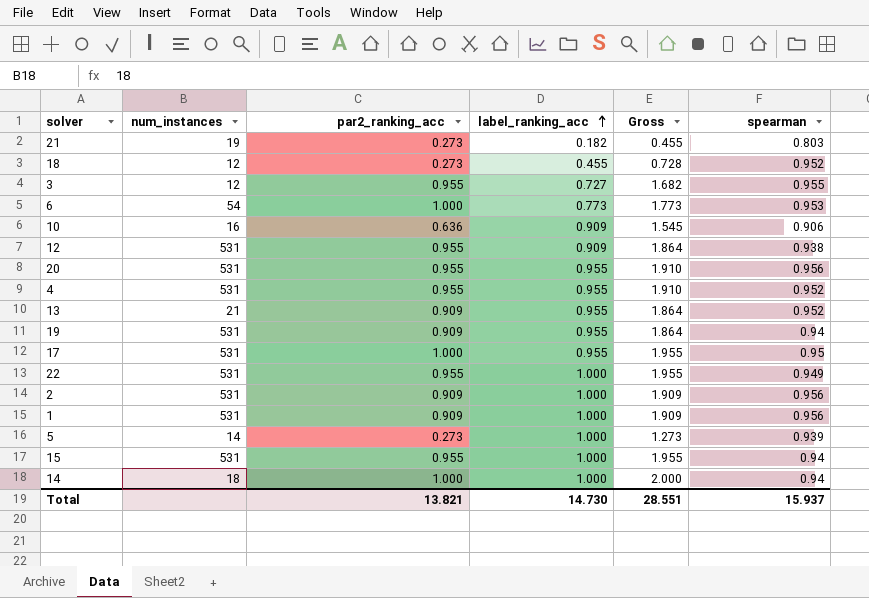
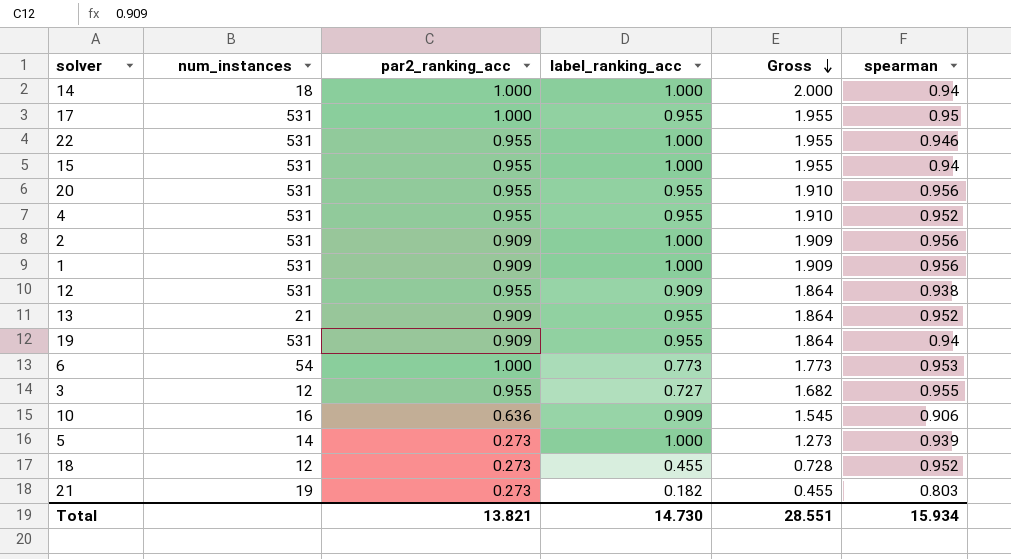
row order: label_ranking_acc ascending -> Gross descending
22 | spearman: 0.949 -> 0.946
Total | spearman: 15.937 -> 15.934

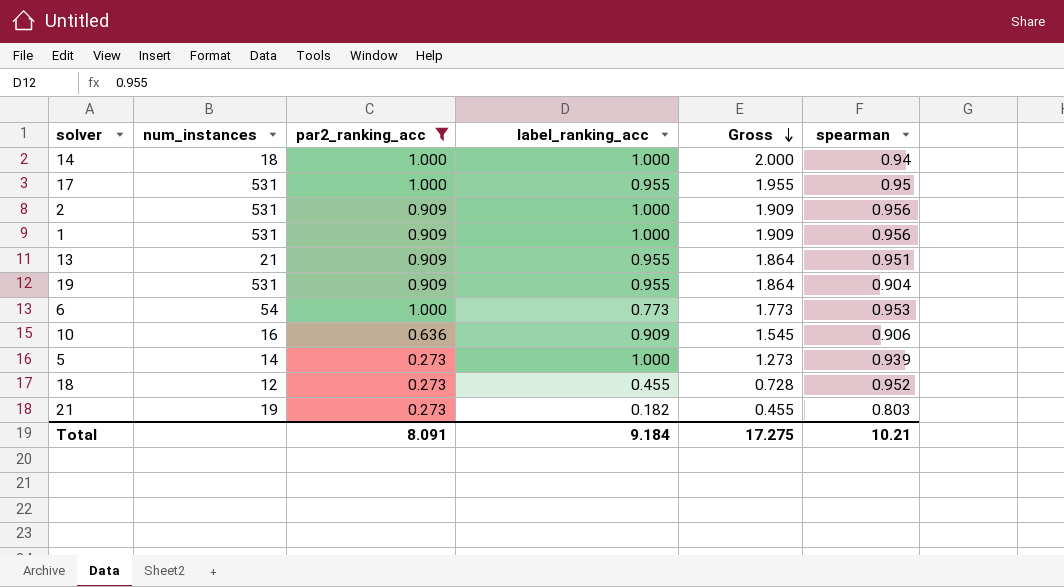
filter: none -> par2_ranking_acc != 0.955
13 | spearman: 0.952 -> 0.951
19 | spearman: 0.94 -> 0.904
Total | par2_ranking_acc: 13.821 -> 8.091
Total | label_ranking_acc: 14.730 -> 9.184
Total | Gross: 28.551 -> 17.275
Total | spearman: 15.934 -> 10.21

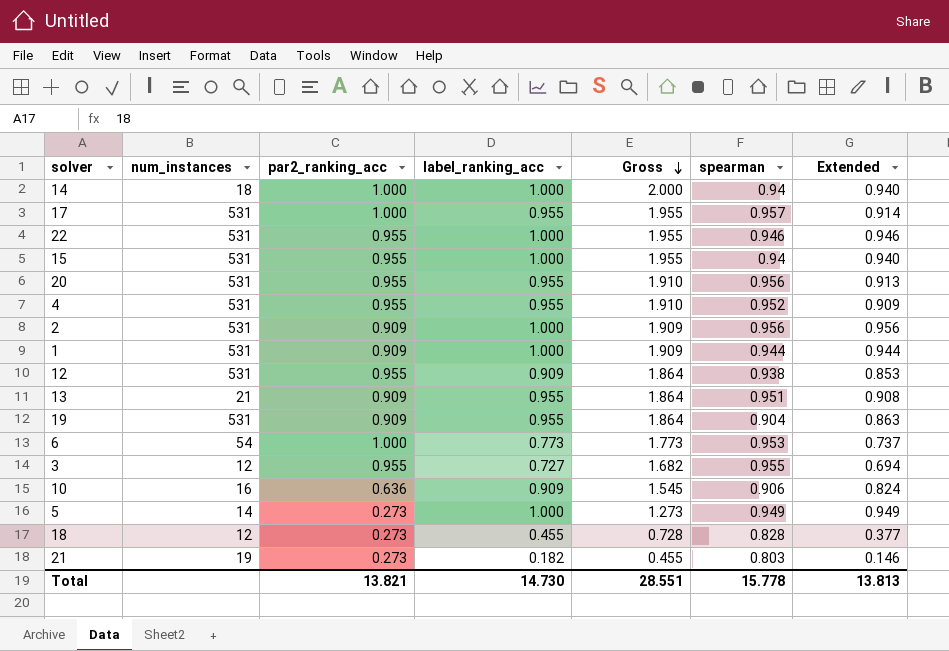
filter: par2_ranking_acc != 0.955 -> none
column Extended | formula: none -> [label_ranking_acc] * [spearman]
17 | spearman: 0.95 -> 0.957
1 | spearman: 0.956 -> 0.944
5 | spearman: 0.939 -> 0.949
18 | spearman: 0.952 -> 0.828
Total | par2_ranking_acc: 8.091 -> 13.821
Total | label_ranking_acc: 9.184 -> 14.730
Total | Gross: 17.275 -> 28.551
Total | spearman: 10.21 -> 15.778

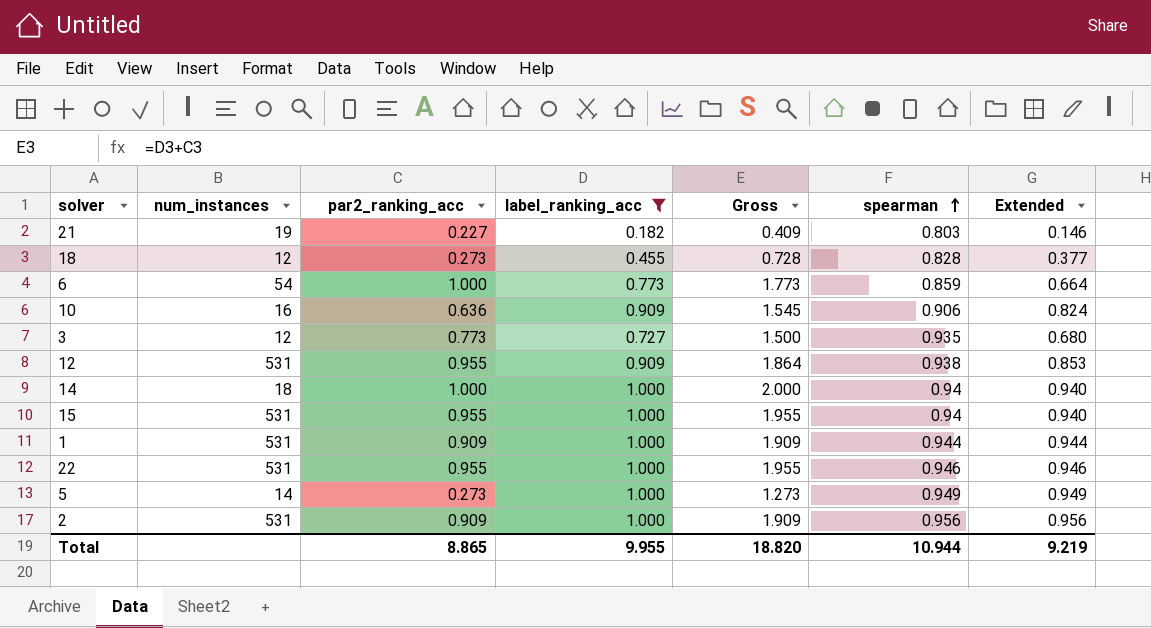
filter: none -> label_ranking_acc != 0.955
row order: Gross descending -> spearman ascending
21 | par2_ranking_acc: 0.273 -> 0.227
21 | Gross: 0.455 -> 0.409
6 | spearman: 0.953 -> 0.859
6 | Extended: 0.737 -> 0.664
3 | par2_ranking_acc: 0.955 -> 0.773
3 | Gross: 1.682 -> 1.500
3 | spearman: 0.955 -> 0.935
3 | Extended: 0.694 -> 0.680
Total | par2_ranking_acc: 13.821 -> 8.865
Total | label_ranking_acc: 14.730 -> 9.955
Total | Gross: 28.551 -> 18.820
Total | spearman: 15.778 -> 10.944
Total | Extended: 13.813 -> 9.219

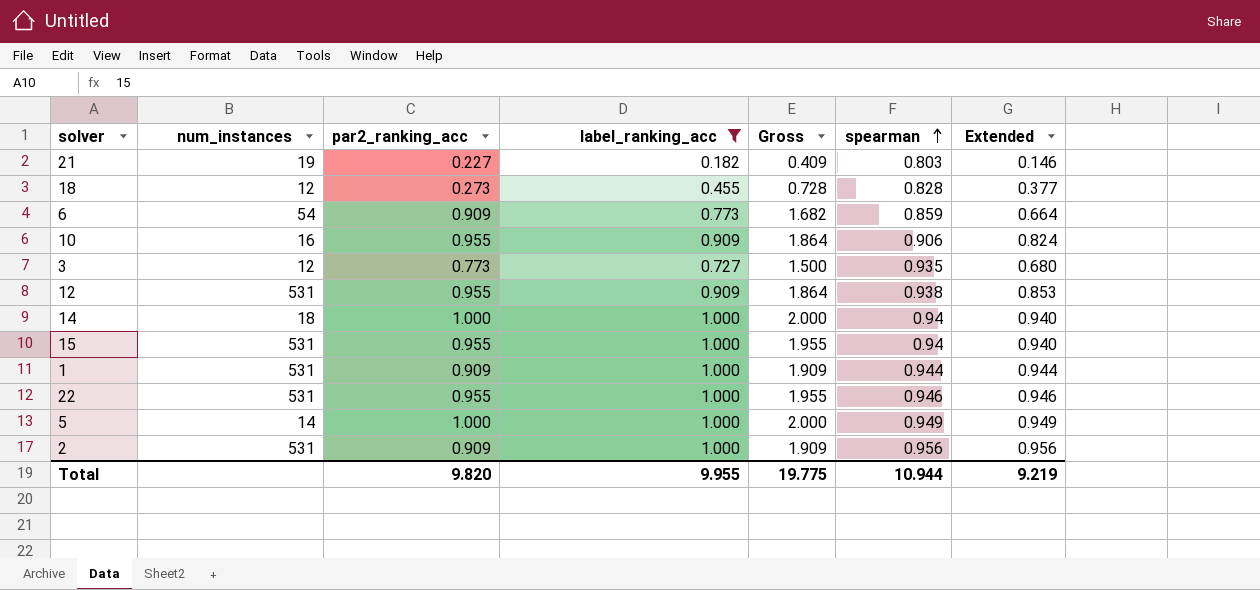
6 | par2_ranking_acc: 1.000 -> 0.909
6 | Gross: 1.773 -> 1.682
10 | par2_ranking_acc: 0.636 -> 0.955
10 | Gross: 1.545 -> 1.864
5 | par2_ranking_acc: 0.273 -> 1.000
5 | Gross: 1.273 -> 2.000
Total | par2_ranking_acc: 8.865 -> 9.820
Total | Gross: 18.820 -> 19.775

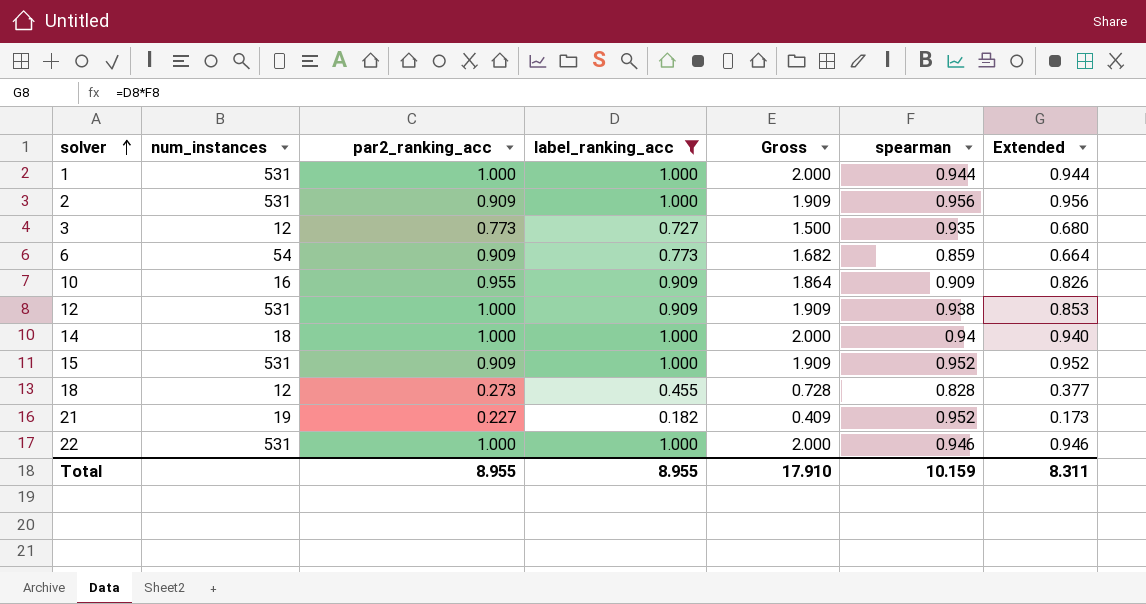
row order: spearman ascending -> solver ascending
row 5: 14 | 1.000 | 1.000 | 2.000 | 0.949 | 0.949 -> none
1 | par2_ranking_acc: 0.909 -> 1.000
1 | Gross: 1.909 -> 2.000
10 | spearman: 0.906 -> 0.909
10 | Extended: 0.824 -> 0.826
12 | par2_ranking_acc: 0.955 -> 1.000
12 | Gross: 1.864 -> 1.909
15 | par2_ranking_acc: 0.955 -> 0.909
15 | Gross: 1.955 -> 1.909
15 | spearman: 0.94 -> 0.952
15 | Extended: 0.940 -> 0.952
21 | spearman: 0.803 -> 0.952
21 | Extended: 0.146 -> 0.173
22 | par2_ranking_acc: 0.955 -> 1.000
22 | Gross: 1.955 -> 2.000
Total | par2_ranking_acc: 9.820 -> 8.955
Total | label_ranking_acc: 9.955 -> 8.955
Total | Gross: 19.775 -> 17.910
Total | spearman: 10.944 -> 10.159
Total | Extended: 9.219 -> 8.311

